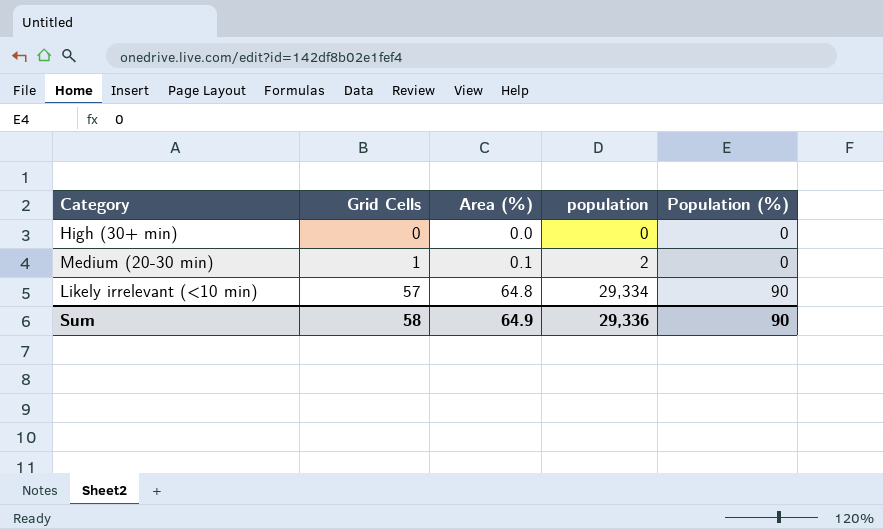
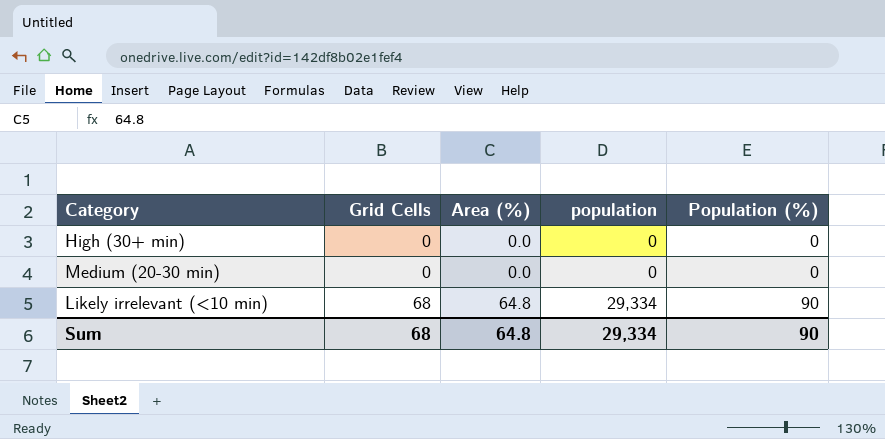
Medium (20-30 min) | Grid Cells: 1 -> 0
Medium (20-30 min) | Area (%): 0.1 -> 0.0
Medium (20-30 min) | population: 2 -> 0
Likely irrelevant (<10 min) | Grid Cells: 57 -> 68
Sum | Grid Cells: 58 -> 68
Sum | Area (%): 64.9 -> 64.8
Sum | population: 29,336 -> 29,334

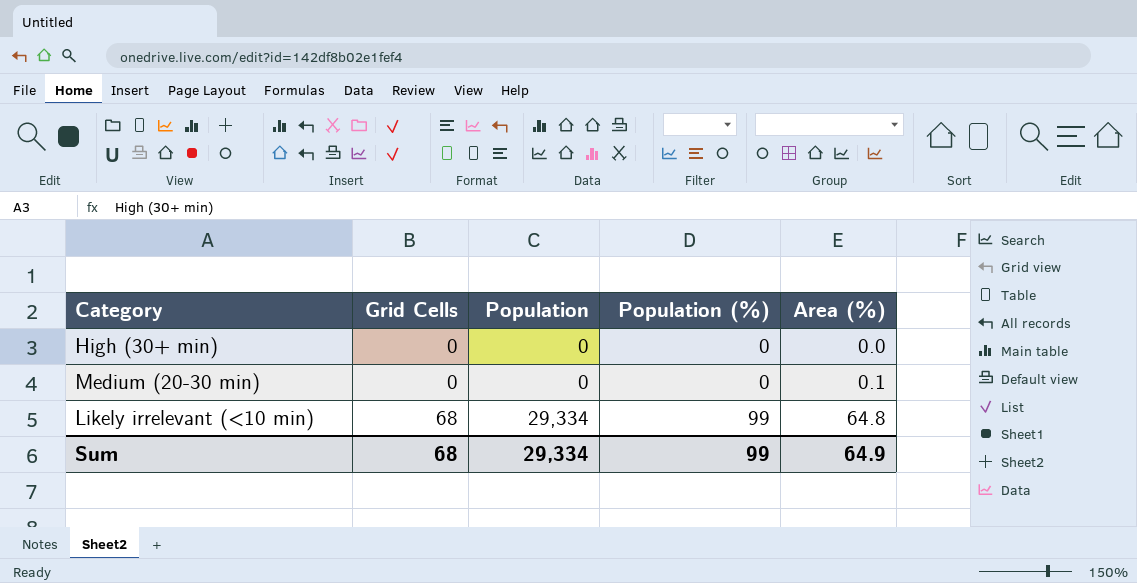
column name: population -> Population
column Area (%) | position: 3 -> 5
Medium (20-30 min) | Area (%): 0.0 -> 0.1
Likely irrelevant (<10 min) | Population (%): 90 -> 99
Sum | Population (%): 90 -> 99
Sum | Area (%): 64.8 -> 64.9

